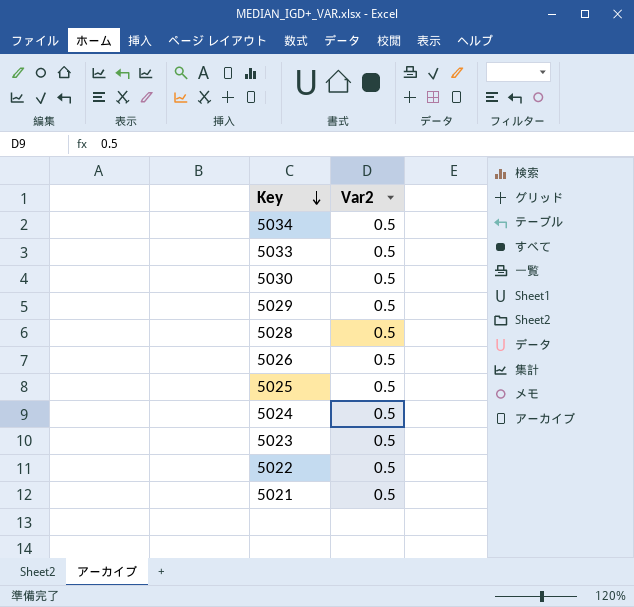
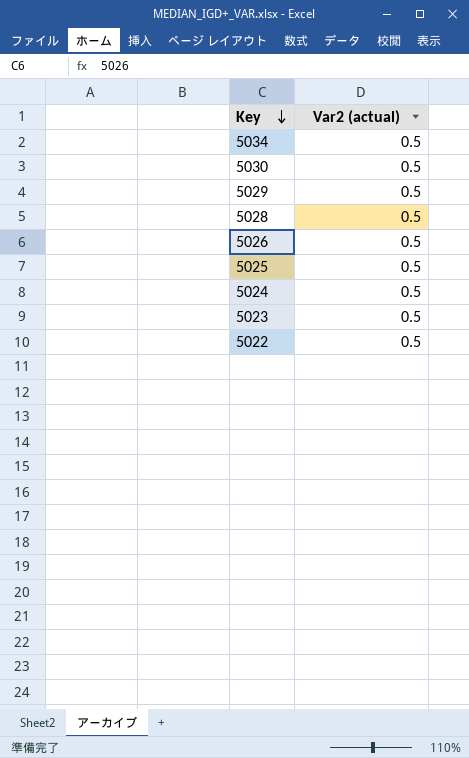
column name: Var2 -> Var2 (actual)
row 5033: 0.5 -> none
row 5021: 0.5 -> none

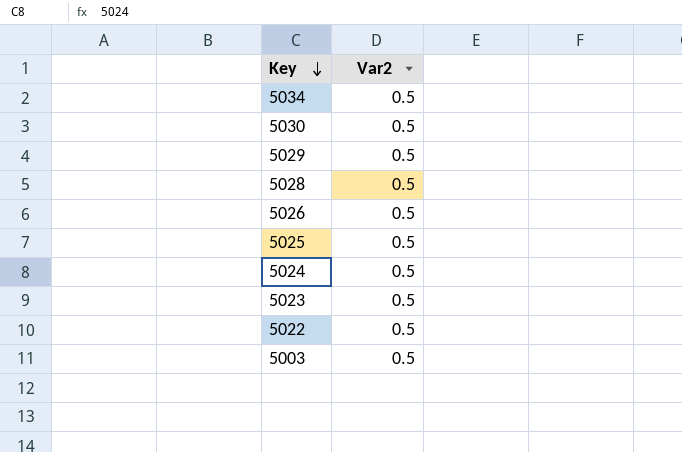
column name: Var2 (actual) -> Var2
row 5003: none -> 0.5

